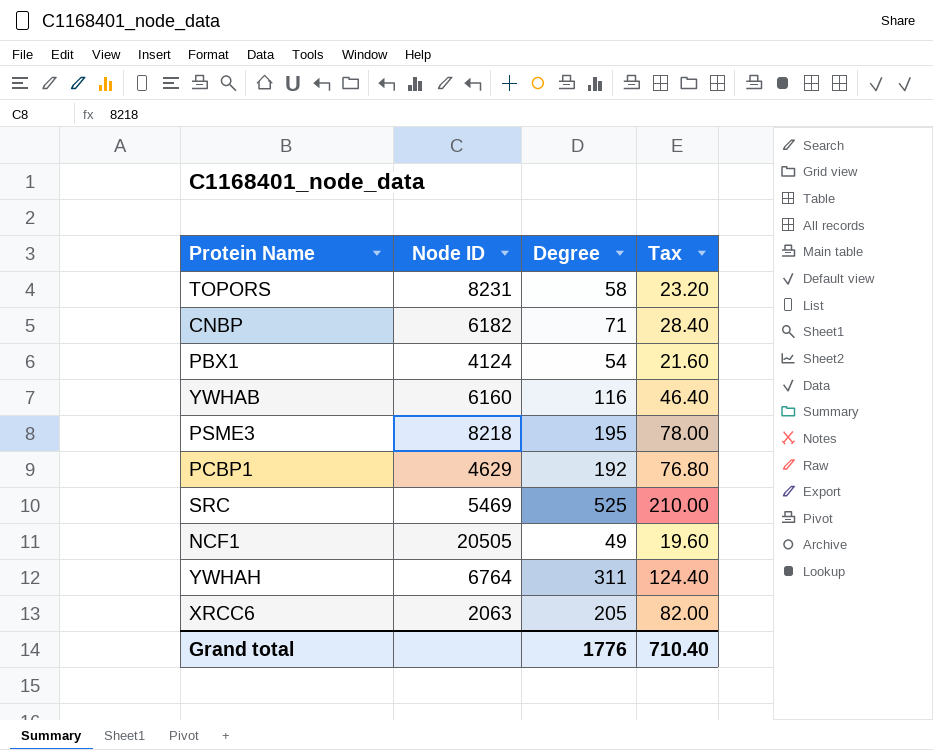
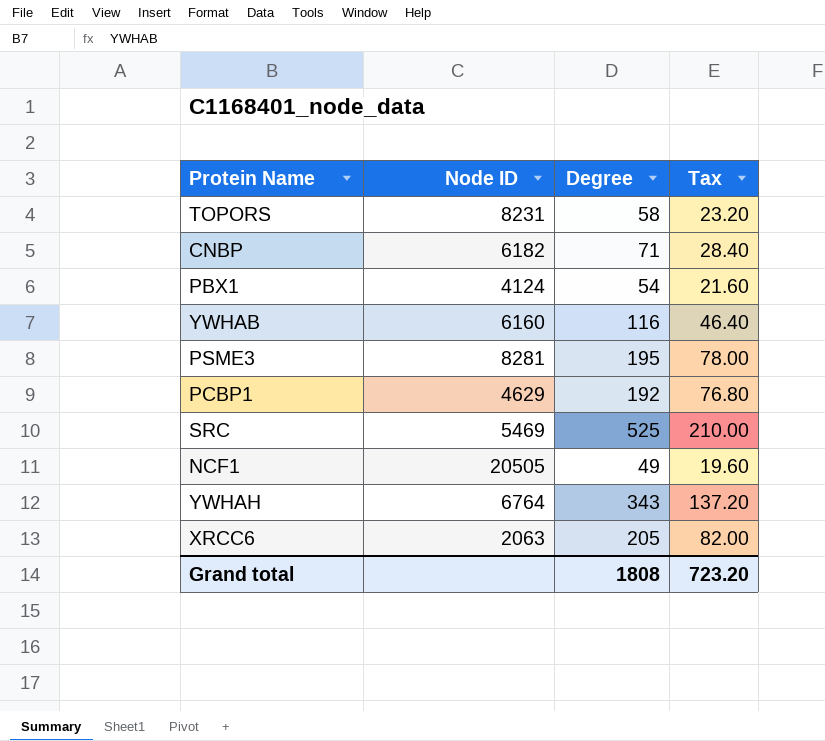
PSME3 | Node ID: 8218 -> 8281
YWHAH | Degree: 311 -> 343
YWHAH | Tax: 124.40 -> 137.20
Grand total | Degree: 1776 -> 1808
Grand total | Tax: 710.40 -> 723.20

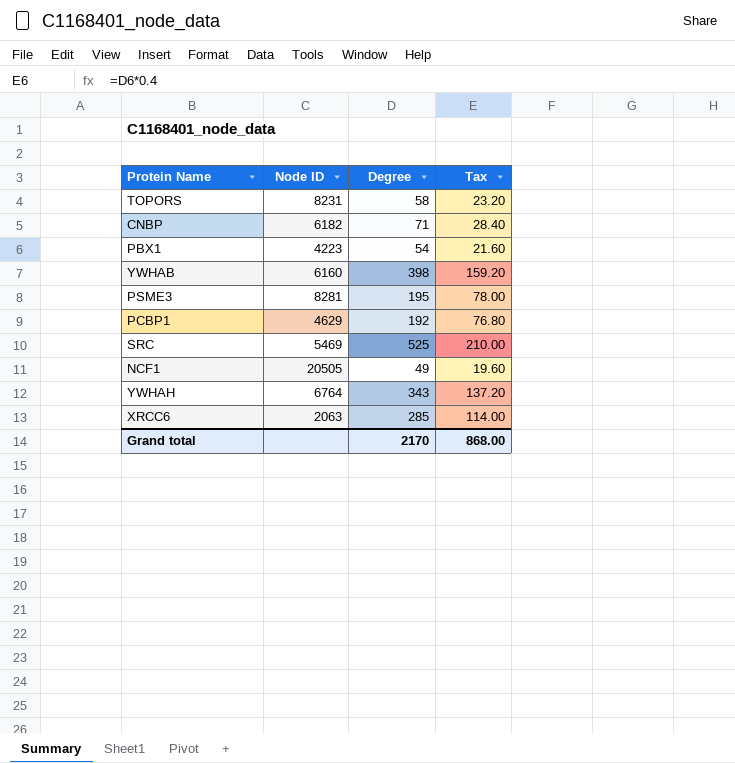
PBX1 | Node ID: 4124 -> 4223
YWHAB | Degree: 116 -> 398
YWHAB | Tax: 46.40 -> 159.20
XRCC6 | Degree: 205 -> 285
XRCC6 | Tax: 82.00 -> 114.00
Grand total | Degree: 1808 -> 2170
Grand total | Tax: 723.20 -> 868.00

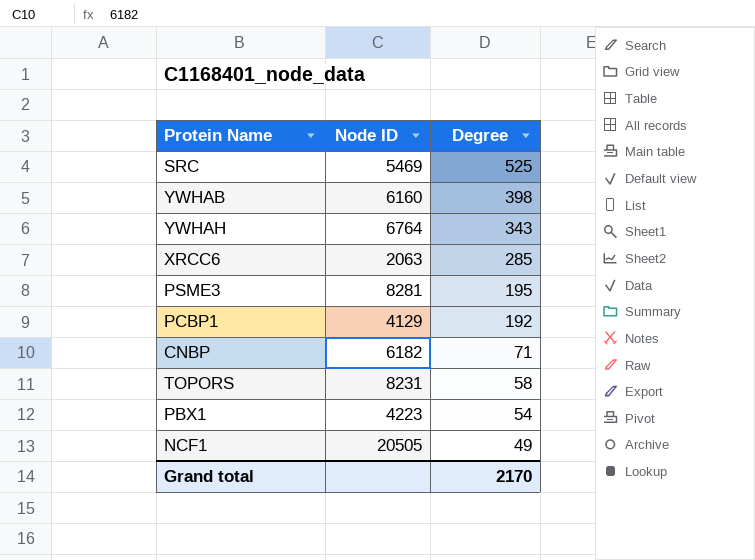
row order: none -> Degree descending
column Tax | formula: [Degree] * 0.4 -> none
PCBP1 | Node ID: 4629 -> 4129

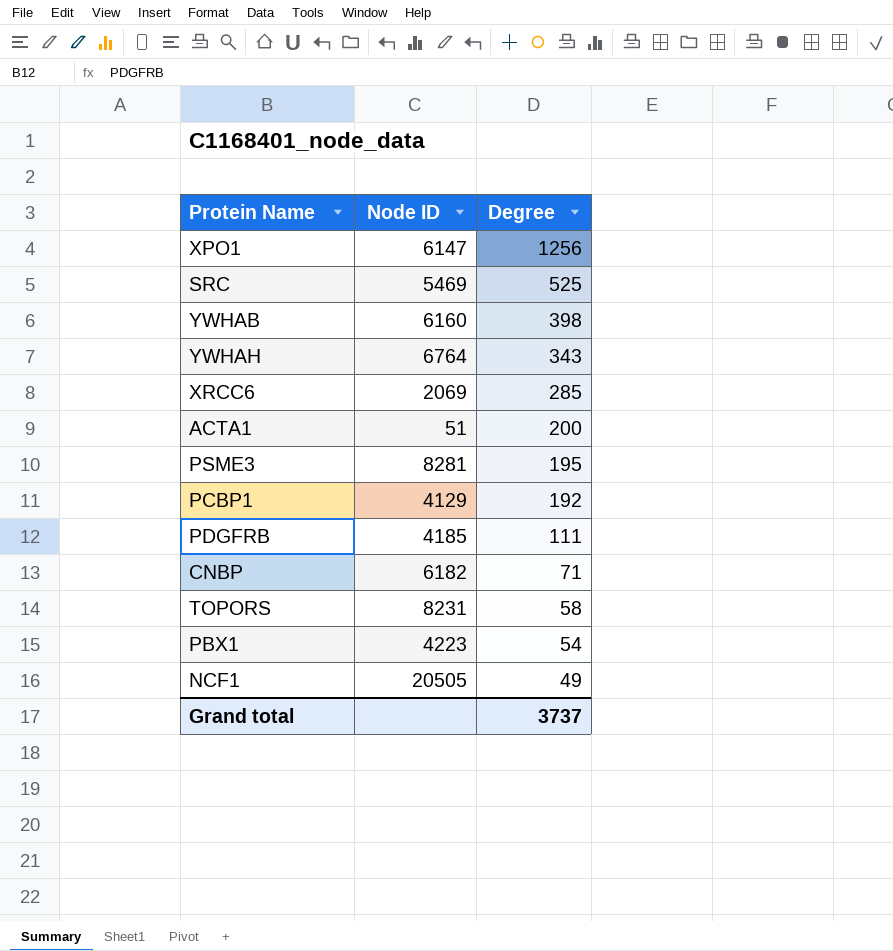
row XPO1: none -> 6147 | 1256
XRCC6 | Node ID: 2063 -> 2069
row ACTA1: none -> 51 | 200
row PDGFRB: none -> 4185 | 111
Grand total | Degree: 2170 -> 3737

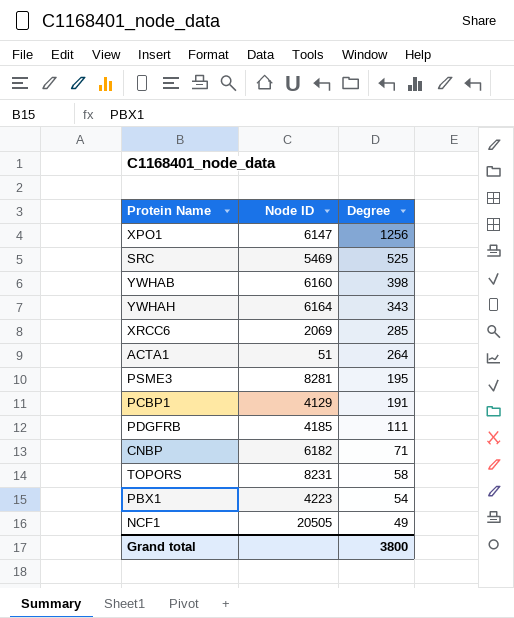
YWHAH | Node ID: 6764 -> 6164
ACTA1 | Degree: 200 -> 264
PCBP1 | Degree: 192 -> 191
Grand total | Degree: 3737 -> 3800

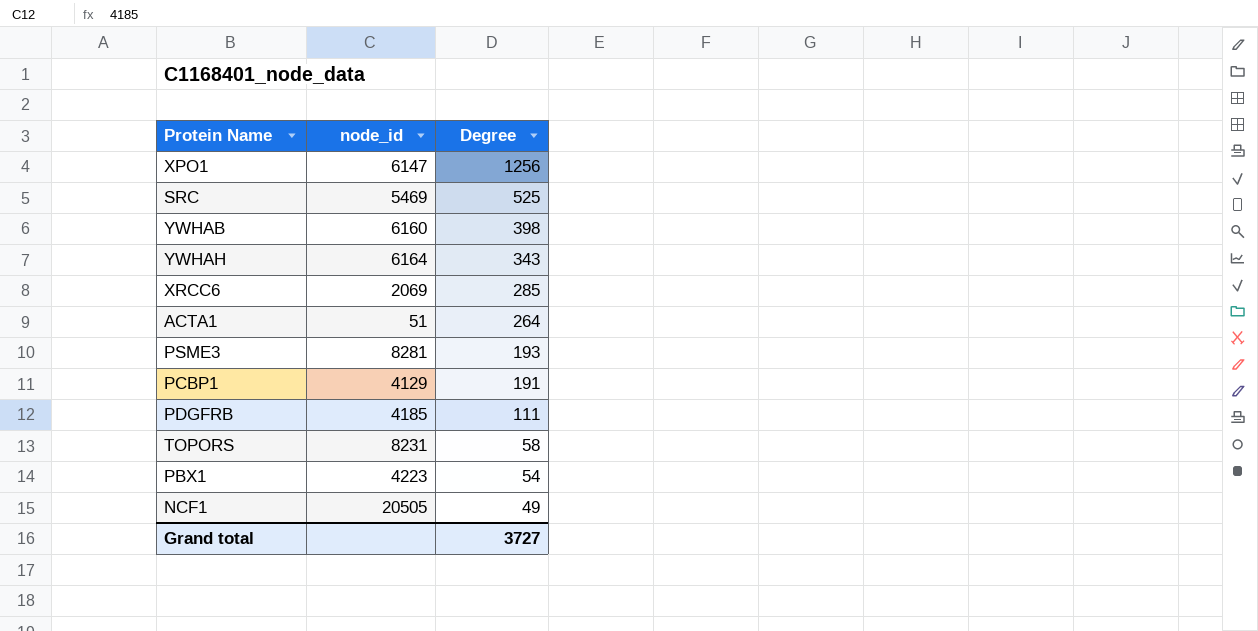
column name: Node ID -> node_id
row CNBP: 6182 | 71 -> none
PSME3 | Degree: 195 -> 193
Grand total | Degree: 3800 -> 3727

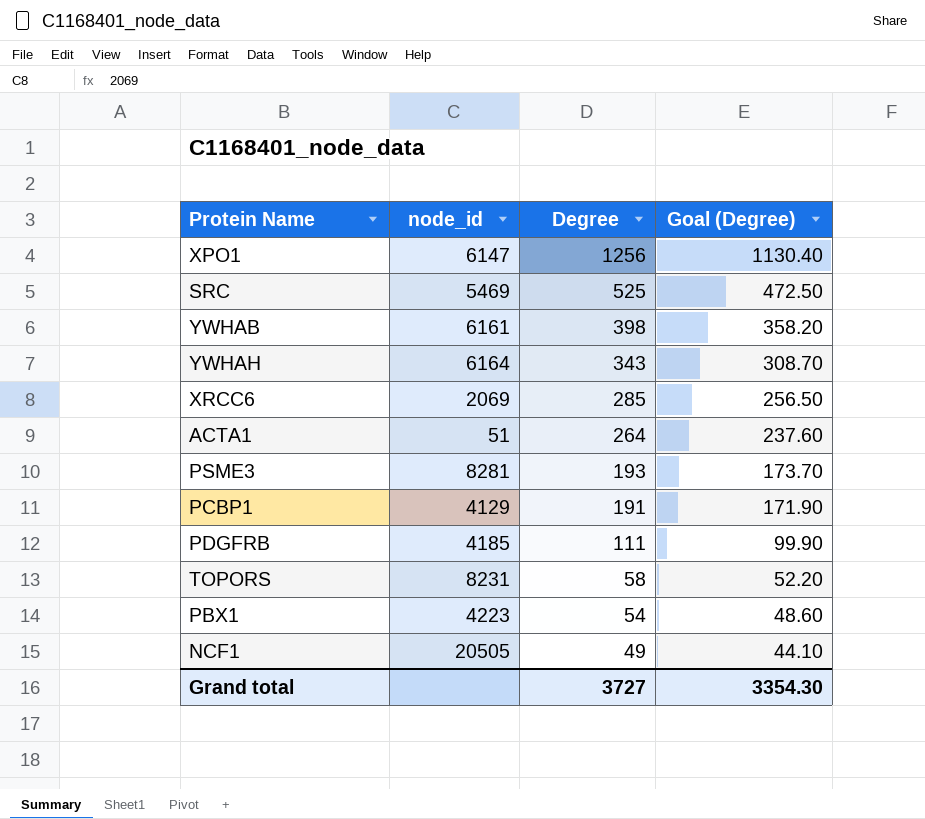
column Goal (Degree) | formula: none -> [Degree] * 0.9
YWHAB | node_id: 6160 -> 6161

